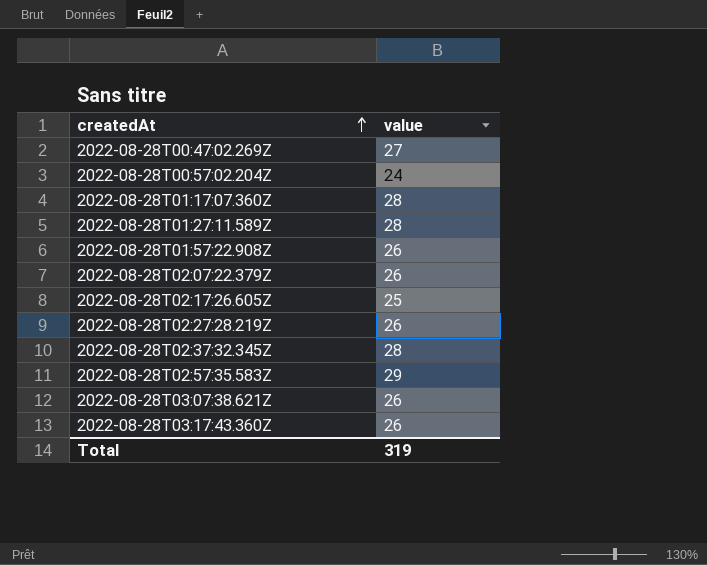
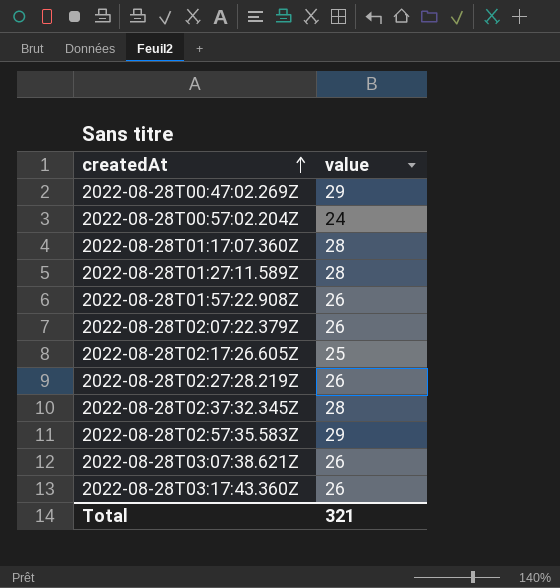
2022-08-28T00:47:02.269Z | value: 27 -> 29
Total | value: 319 -> 321

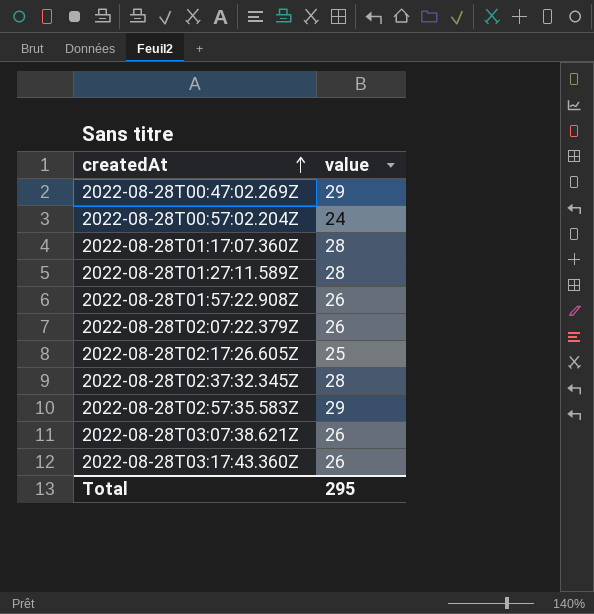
row 2022-08-28T02:27:28.219Z: 26 -> none
Total | value: 321 -> 295

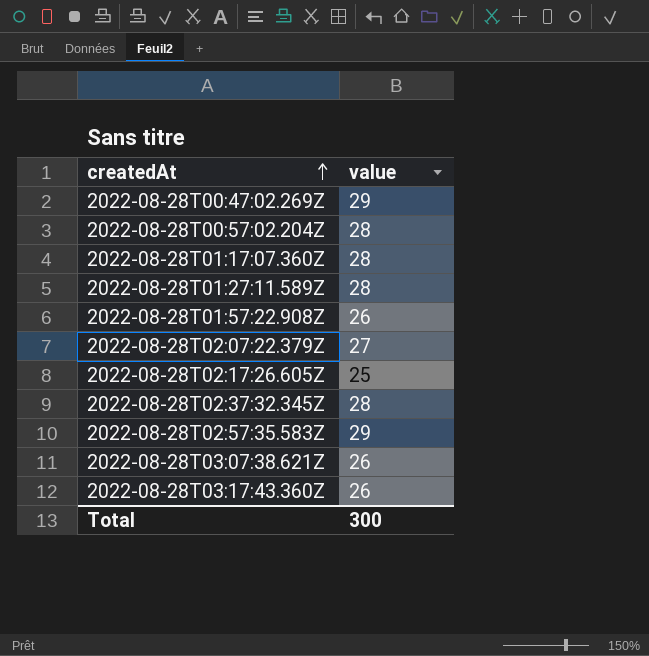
2022-08-28T00:57:02.204Z | value: 24 -> 28
2022-08-28T02:07:22.379Z | value: 26 -> 27
Total | value: 295 -> 300

